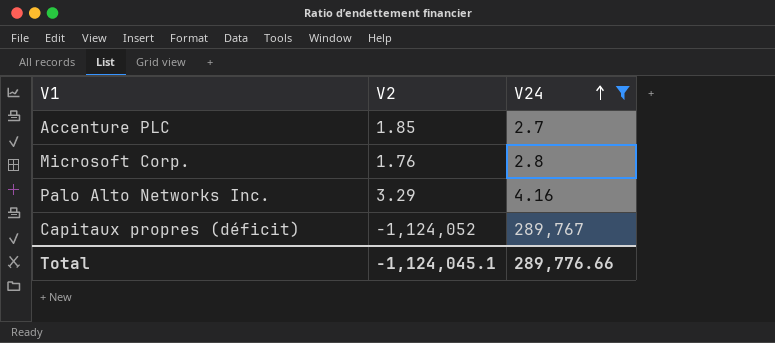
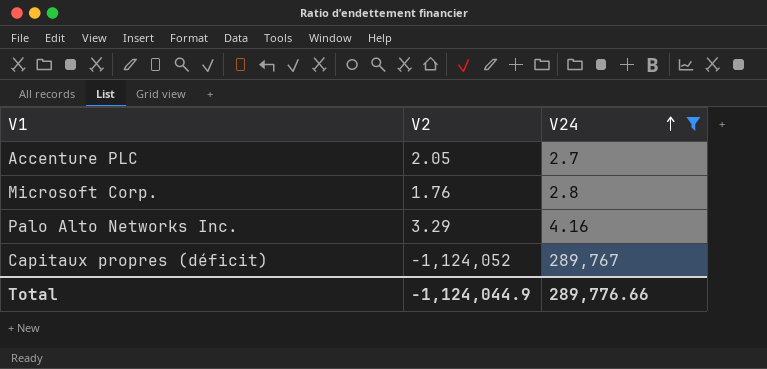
Accenture PLC | V2: 1.85 -> 2.05
Total | V2: -1,124,045.1 -> -1,124,044.9

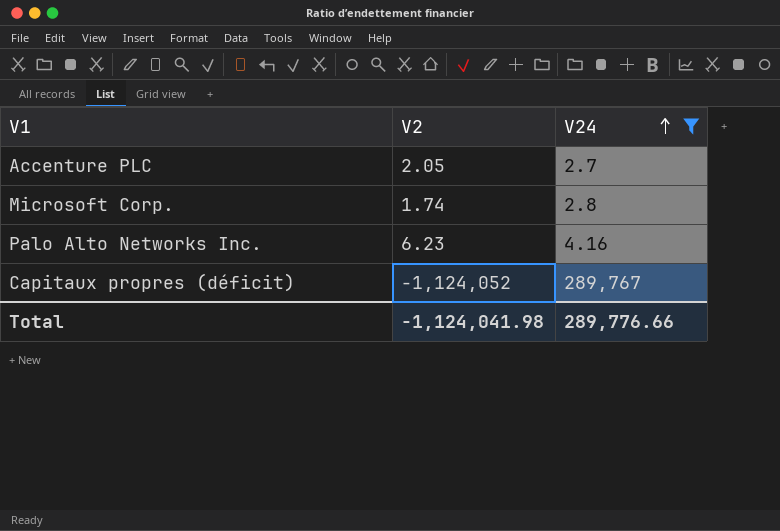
Microsoft Corp. | V2: 1.76 -> 1.74
Palo Alto Networks Inc. | V2: 3.29 -> 6.23
Total | V2: -1,124,044.9 -> -1,124,041.98

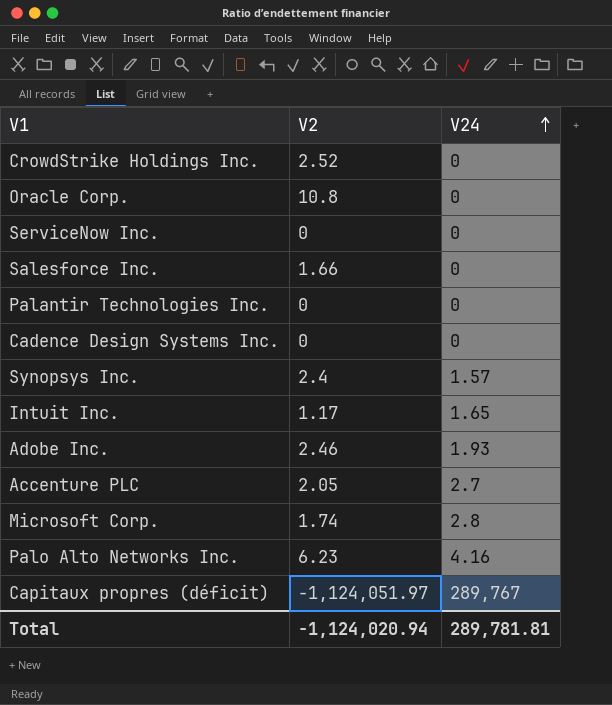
filter: V24 >= 2.7 -> none
Capitaux propres (déficit) | V2: -1,124,052 -> -1,124,051.97
Total | V2: -1,124,041.98 -> -1,124,020.94
Total | V24: 289,776.66 -> 289,781.81

